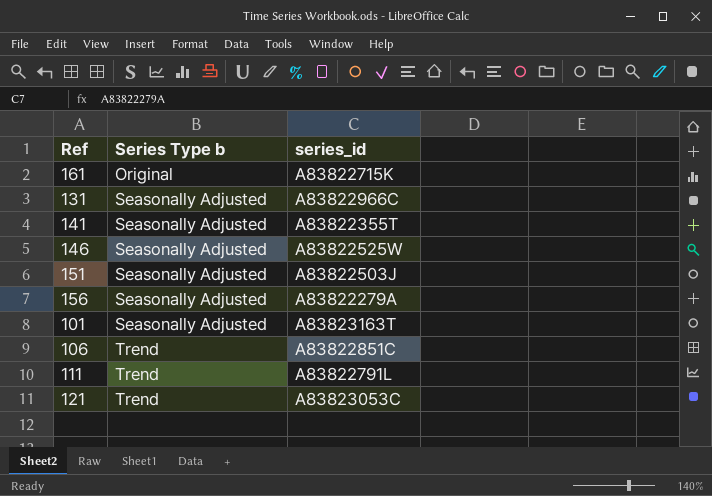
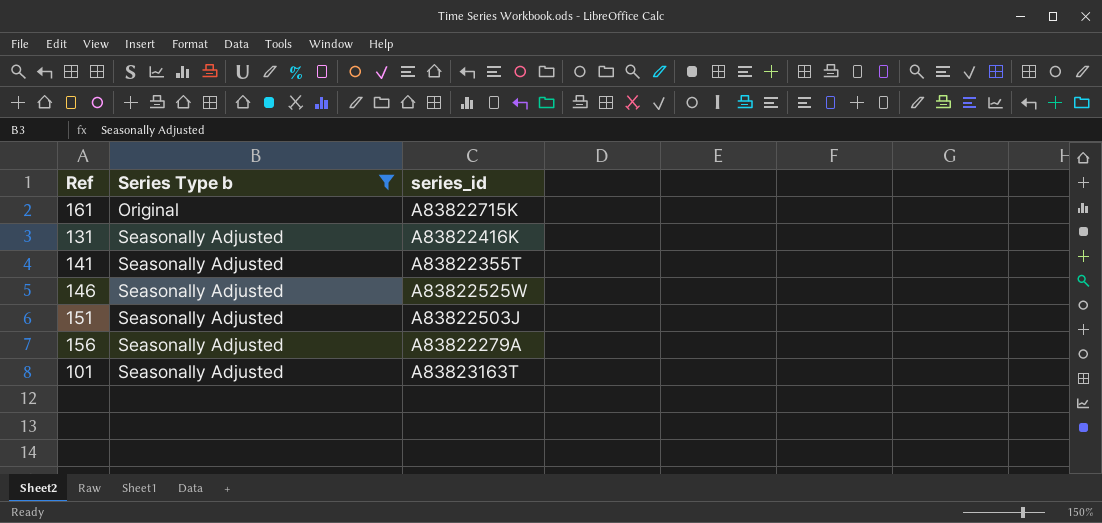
filter: none -> Series Type b != Trend
131 | series_id: A83822966C -> A83822416K

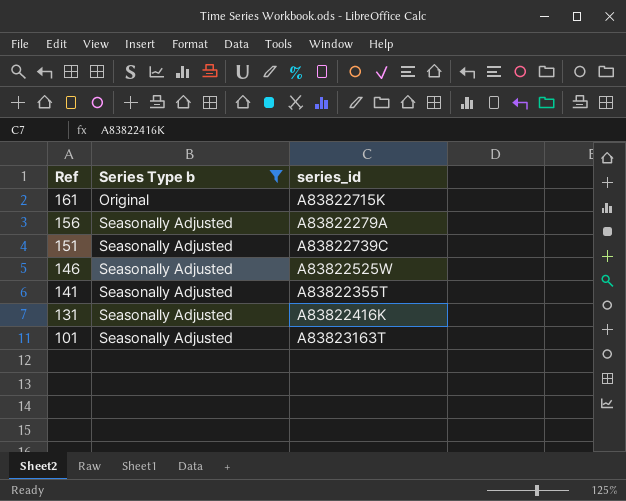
row order: Series Type b ascending -> Ref descending
151 | series_id: A83822503J -> A83822739C

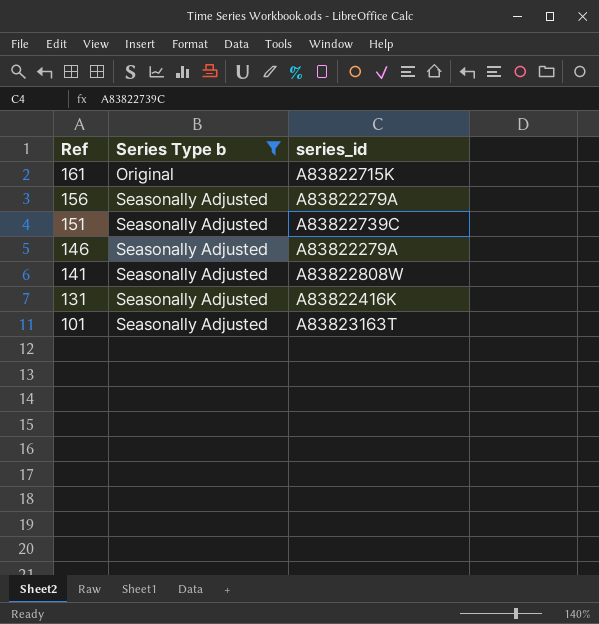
146 | series_id: A83822525W -> A83822279A
141 | series_id: A83822355T -> A83822808W

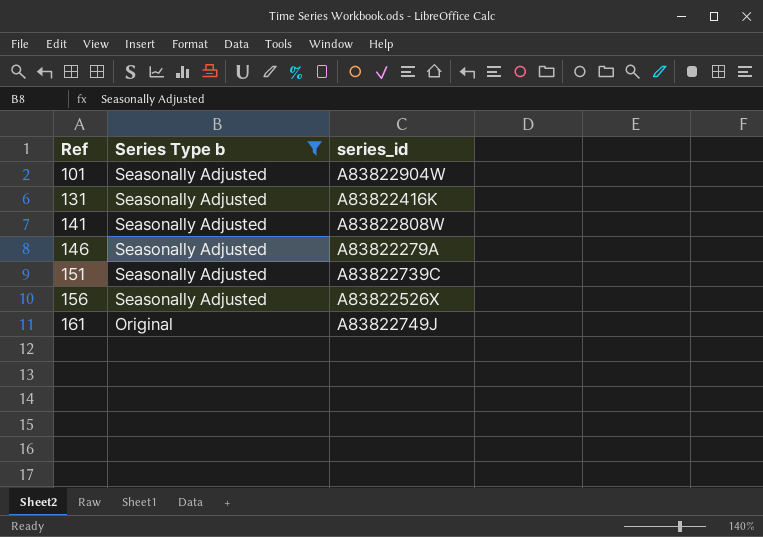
row order: Ref descending -> Ref ascending
101 | series_id: A83823163T -> A83822904W
156 | series_id: A83822279A -> A83822526X
161 | series_id: A83822715K -> A83822749J

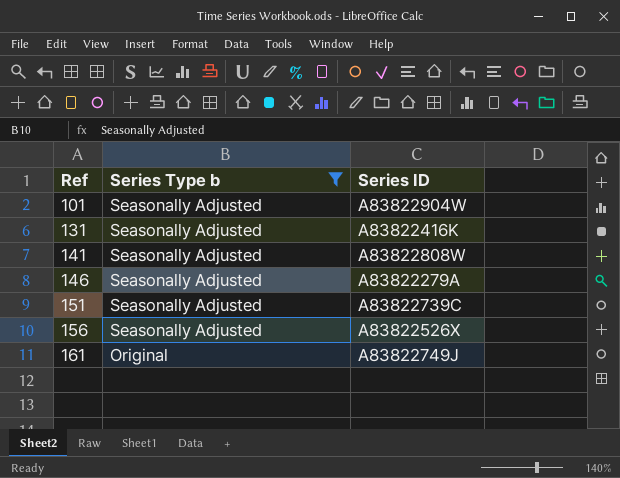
column name: series_id -> Series ID

